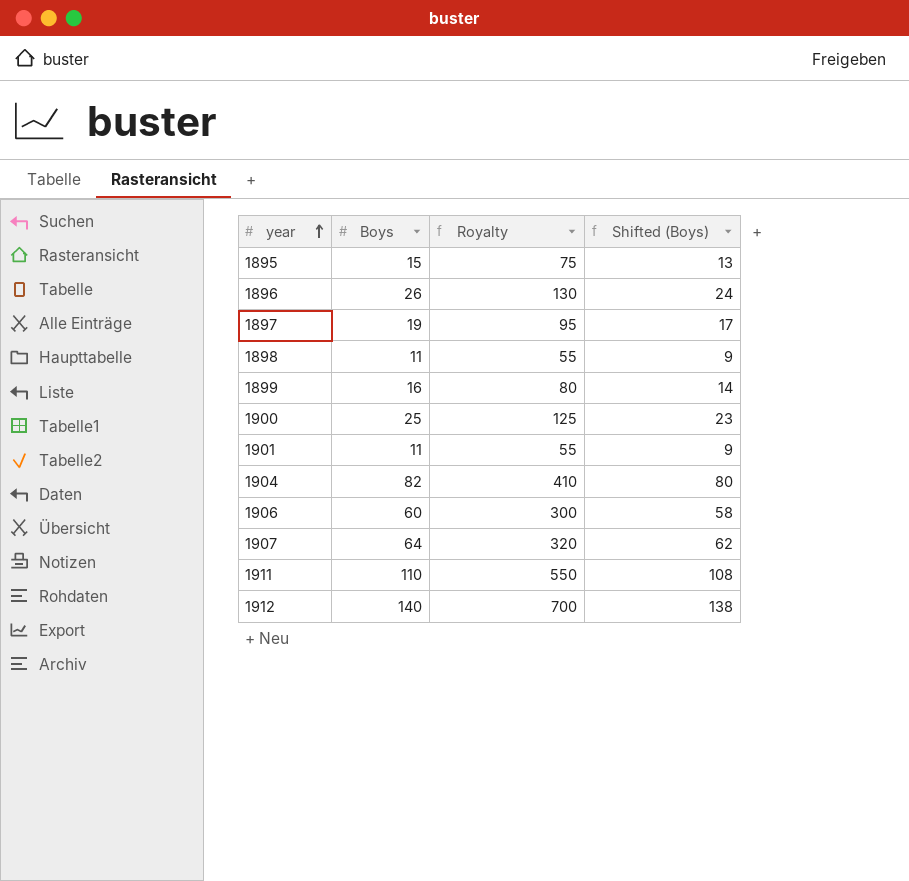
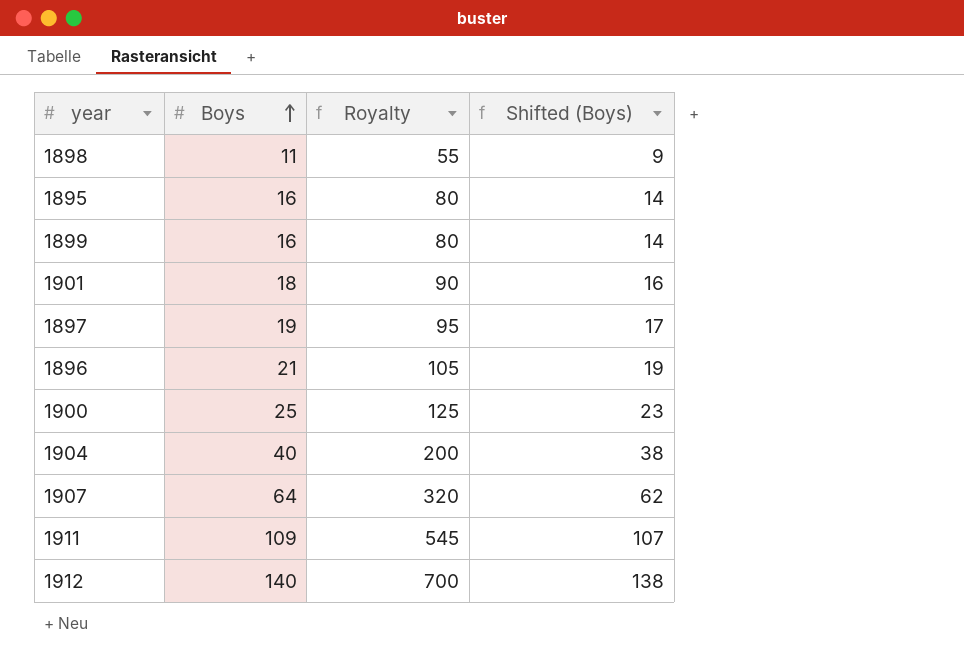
row order: year ascending -> Boys ascending
row 1906: 60 | 300 | 58 -> none
1895 | Boys: 15 -> 16
1895 | Royalty: 75 -> 80
1895 | Shifted (Boys): 13 -> 14
1901 | Boys: 11 -> 18
1901 | Royalty: 55 -> 90
1901 | Shifted (Boys): 9 -> 16
1896 | Boys: 26 -> 21
1896 | Royalty: 130 -> 105
1896 | Shifted (Boys): 24 -> 19
1904 | Boys: 82 -> 40
1904 | Royalty: 410 -> 200
1904 | Shifted (Boys): 80 -> 38
1911 | Boys: 110 -> 109
1911 | Royalty: 550 -> 545
1911 | Shifted (Boys): 108 -> 107

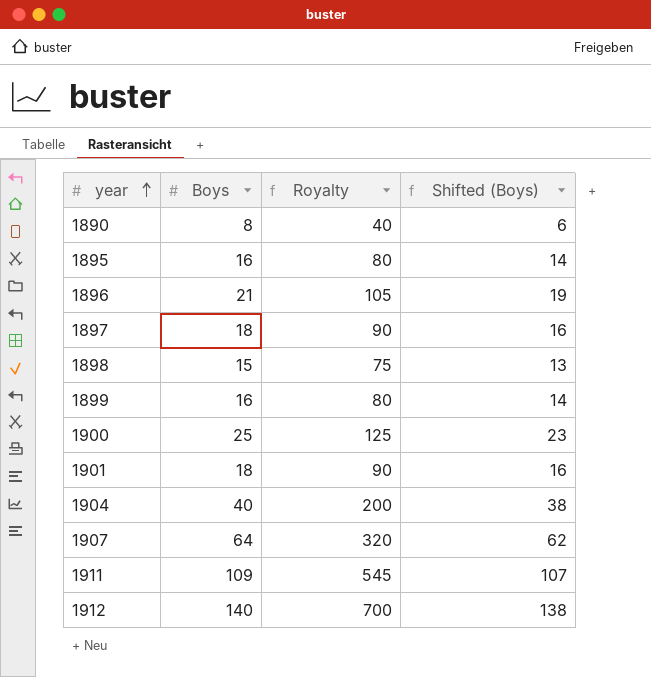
row order: Boys ascending -> year ascending
row 1890: none -> 8 | 40 | 6
1897 | Boys: 19 -> 18
1897 | Royalty: 95 -> 90
1897 | Shifted (Boys): 17 -> 16
1898 | Boys: 11 -> 15
1898 | Royalty: 55 -> 75
1898 | Shifted (Boys): 9 -> 13

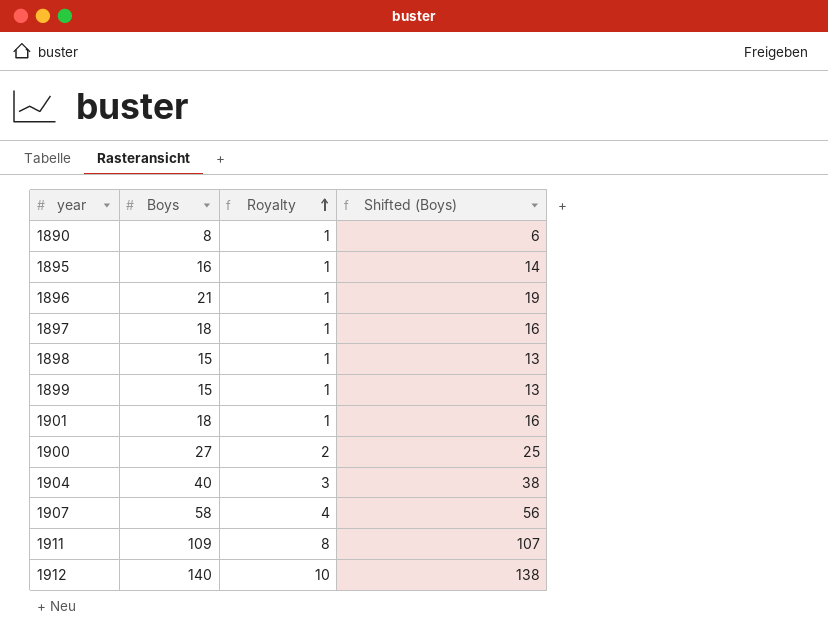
row order: year ascending -> Royalty ascending
column Royalty | formula: [Boys] * 5 -> [Boys] * 0.07
1899 | Boys: 16 -> 15
1899 | Shifted (Boys): 14 -> 13
1900 | Boys: 25 -> 27
1900 | Shifted (Boys): 23 -> 25
1907 | Boys: 64 -> 58
1907 | Shifted (Boys): 62 -> 56

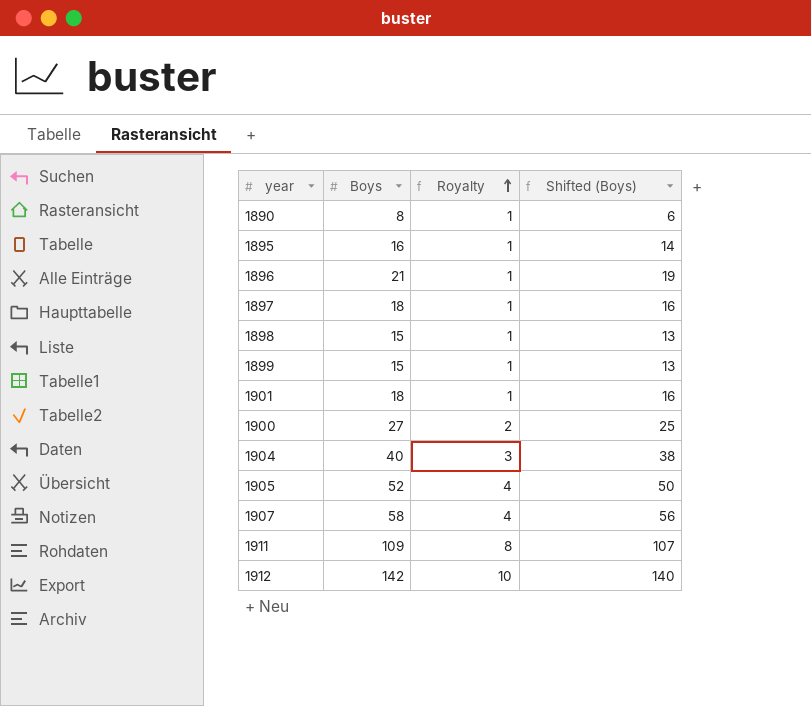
row 1905: none -> 52 | 4 | 50
1912 | Boys: 140 -> 142
1912 | Shifted (Boys): 138 -> 140

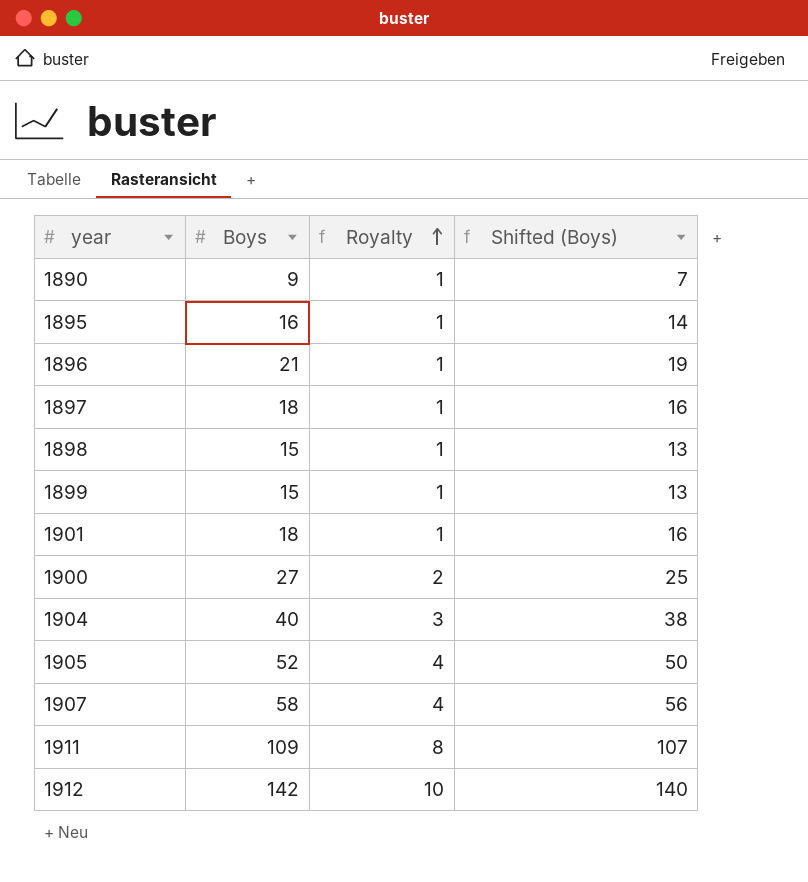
1890 | Boys: 8 -> 9
1890 | Shifted (Boys): 6 -> 7

